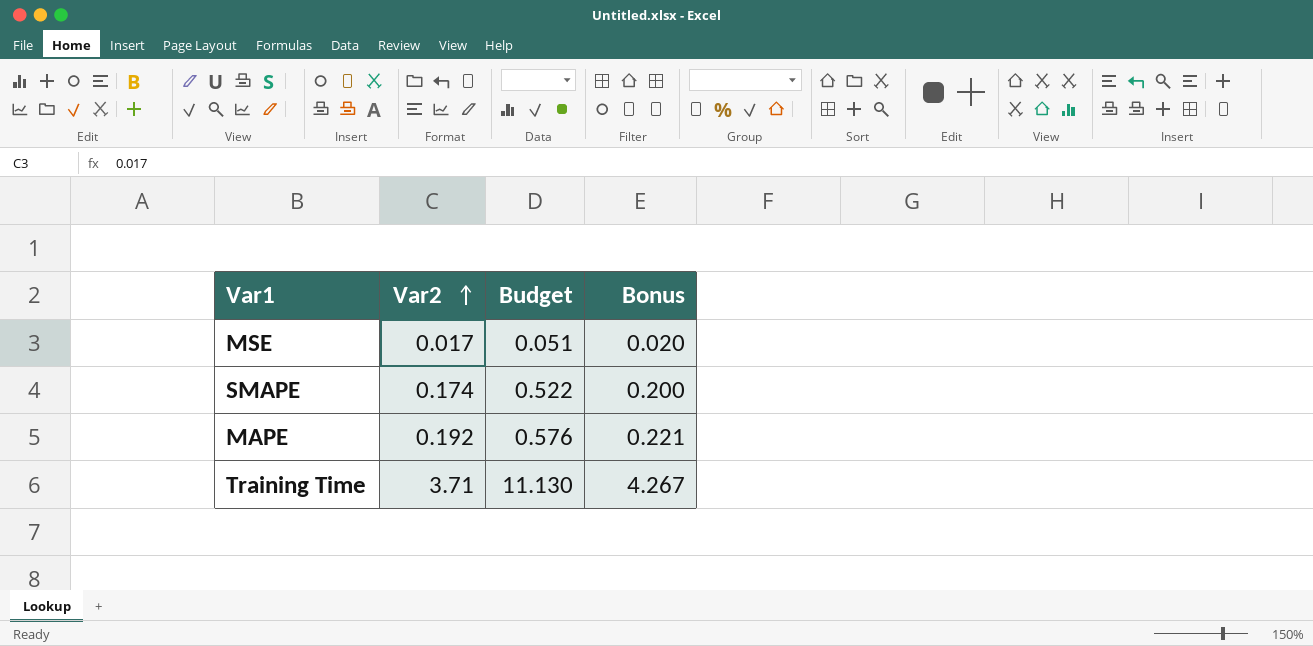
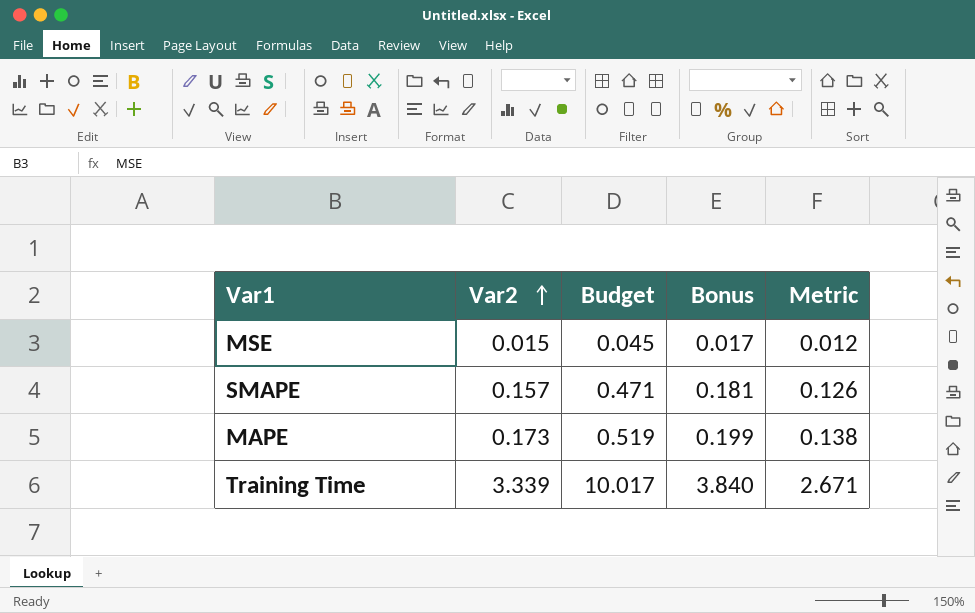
column Metric | formula: none -> [Var2] * 0.8
MSE | Var2: 0.017 -> 0.015
MSE | Budget: 0.051 -> 0.045
MSE | Bonus: 0.020 -> 0.017
SMAPE | Var2: 0.174 -> 0.157
SMAPE | Budget: 0.522 -> 0.471
SMAPE | Bonus: 0.200 -> 0.181
MAPE | Var2: 0.192 -> 0.173
MAPE | Budget: 0.576 -> 0.519
MAPE | Bonus: 0.221 -> 0.199
Training Time | Var2: 3.71 -> 3.339
Training Time | Budget: 11.130 -> 10.017
Training Time | Bonus: 4.267 -> 3.840

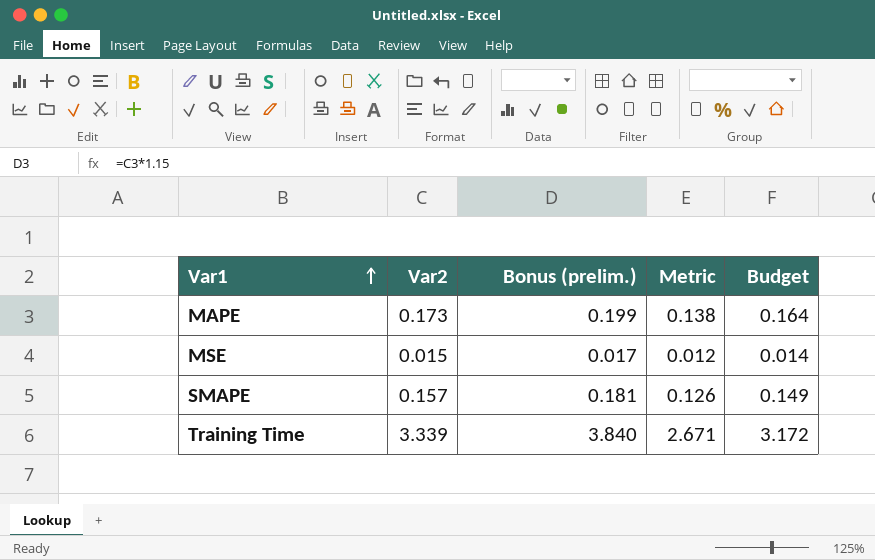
row order: Var2 ascending -> Var1 ascending
column name: Bonus -> Bonus (prelim.)
column Budget | formula: [Var2] * 3 -> [Var2] * 0.95
column Budget | position: 3 -> 5

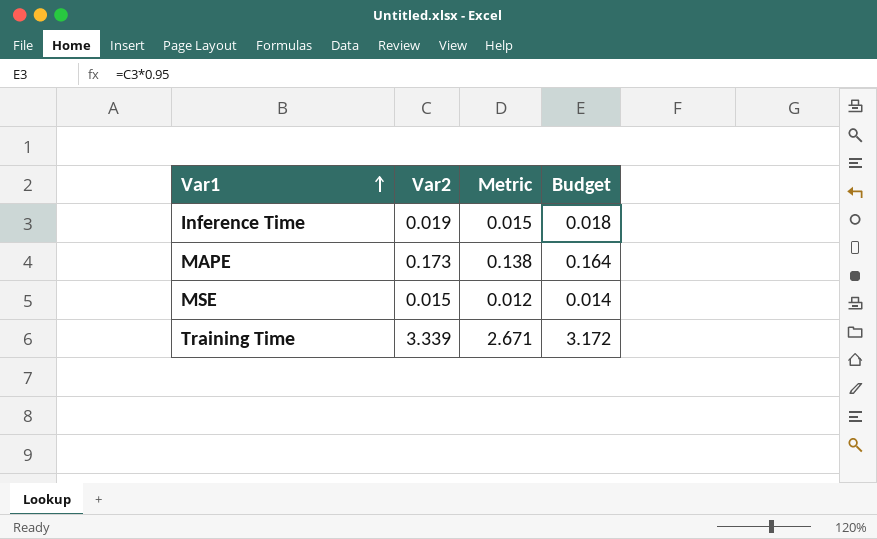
column Bonus (prelim.) | formula: [Var2] * 1.15 -> none
row SMAPE: 0.157 | 0.181 | 0.126 | 0.149 -> none
row Inference Time: none -> 0.019 | 0.015 | 0.018

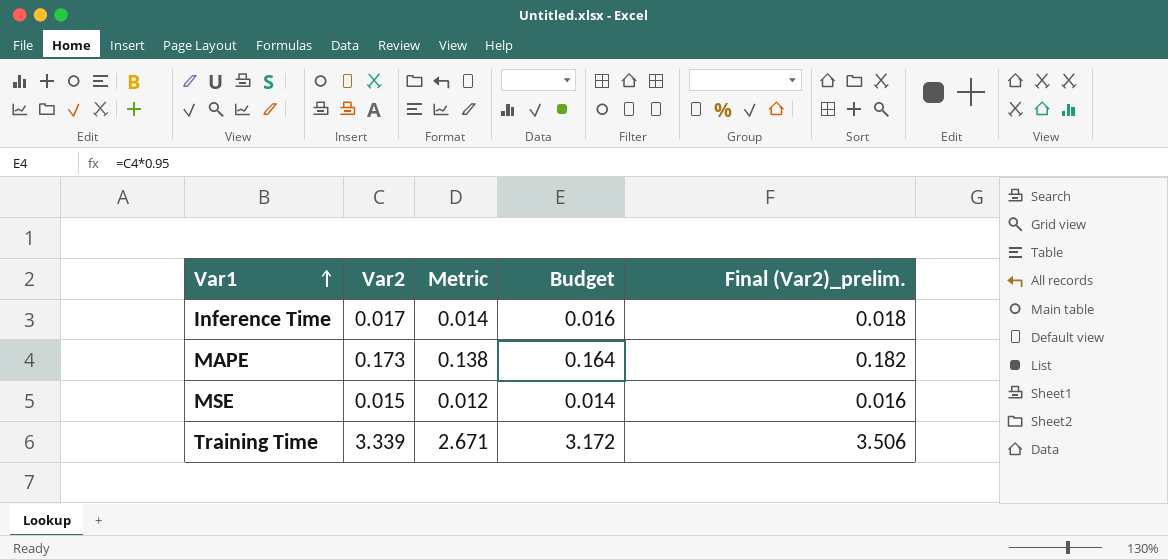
column Final (Var2)_prelim. | formula: none -> [Var2] * 1.05
Inference Time | Var2: 0.019 -> 0.017
Inference Time | Metric: 0.015 -> 0.014
Inference Time | Budget: 0.018 -> 0.016

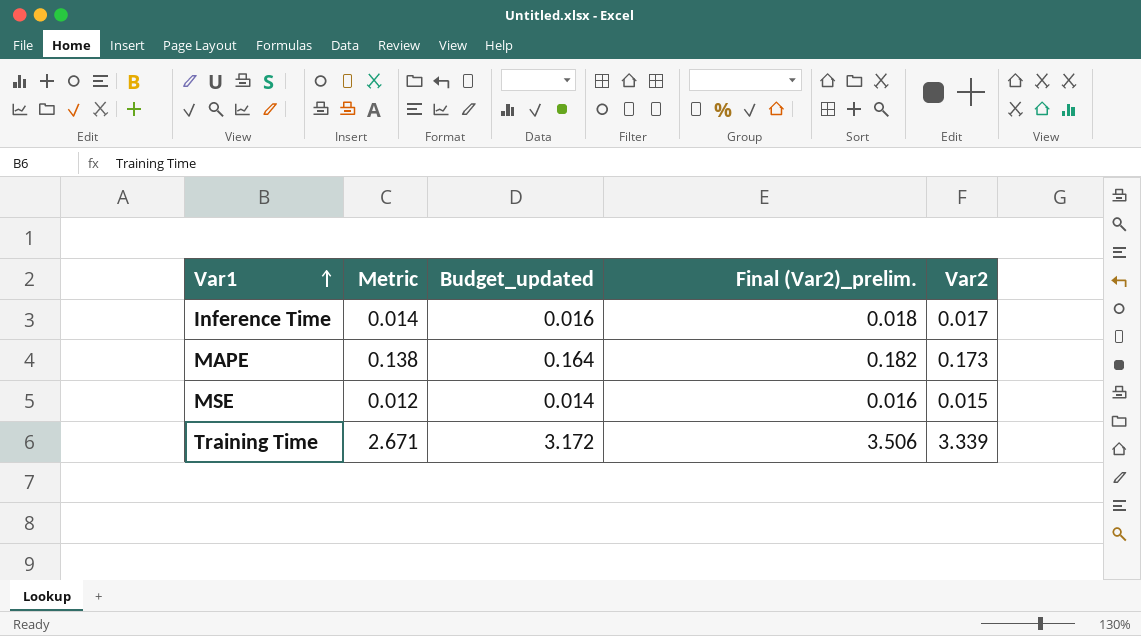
column name: Budget -> Budget_updated
column Var2 | position: 2 -> 5

